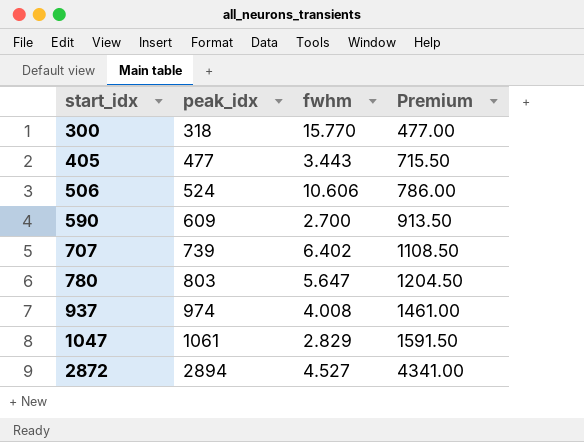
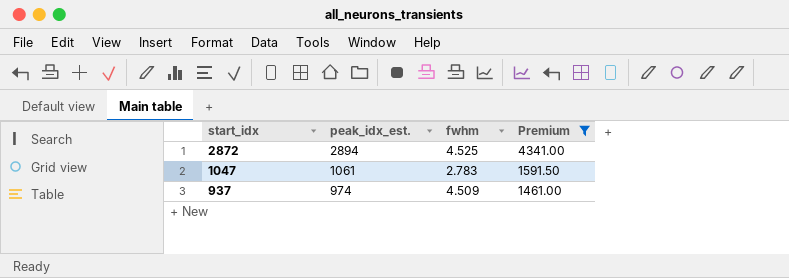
filter: none -> Premium >= 1461.00
row order: start_idx ascending -> start_idx descending
column name: peak_idx -> peak_idx_est.
2872 | fwhm: 4.527 -> 4.525
1047 | fwhm: 2.829 -> 2.783
937 | fwhm: 4.008 -> 4.509

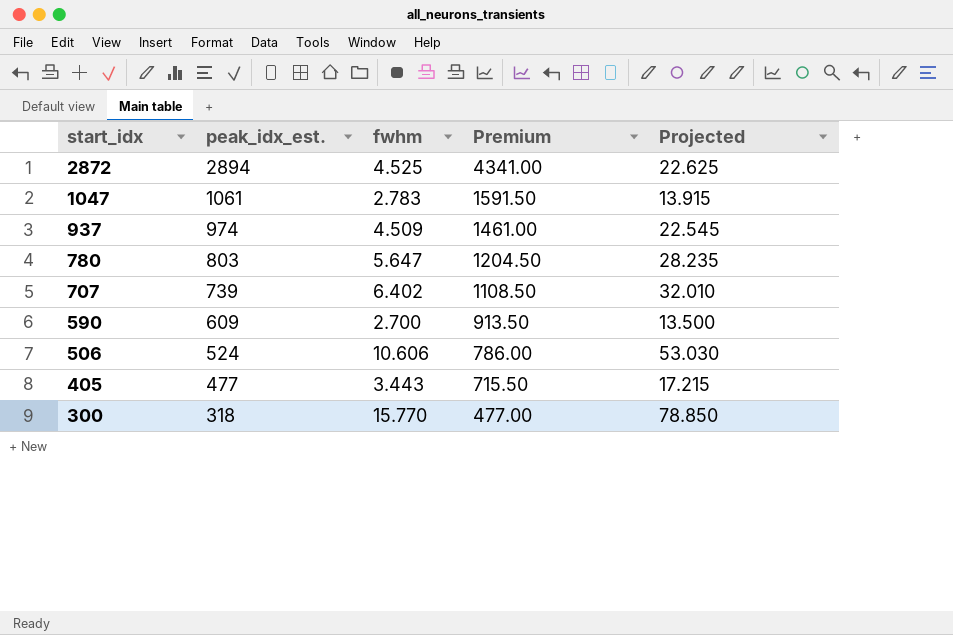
filter: Premium >= 1461.00 -> none
column Projected | formula: none -> [fwhm] * 5

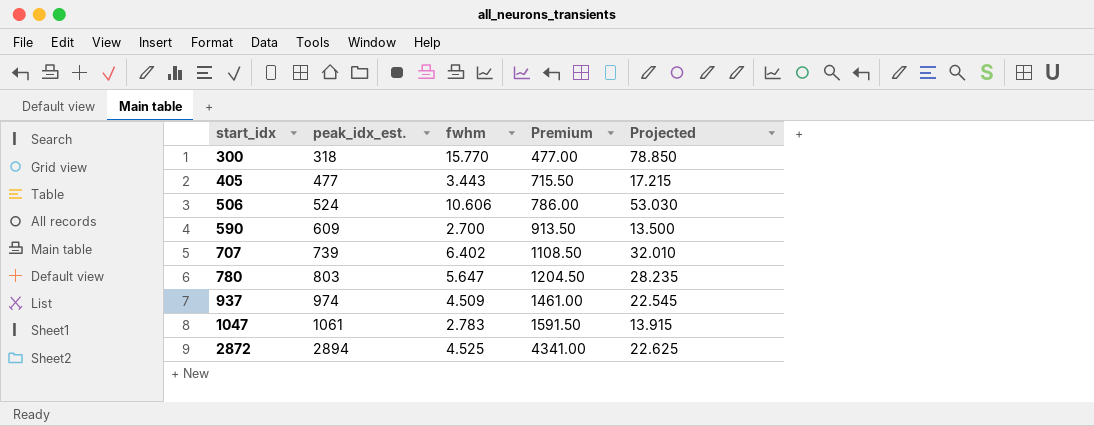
row order: start_idx descending -> start_idx ascending

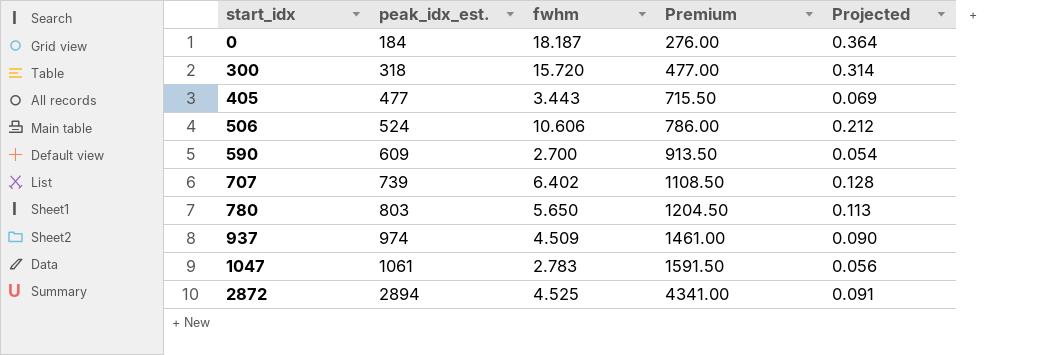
column Projected | formula: [fwhm] * 5 -> [fwhm] * 0.02
row 0: none -> 184 | 18.187 | 276.00 | 0.364
300 | fwhm: 15.770 -> 15.720
780 | fwhm: 5.647 -> 5.650

